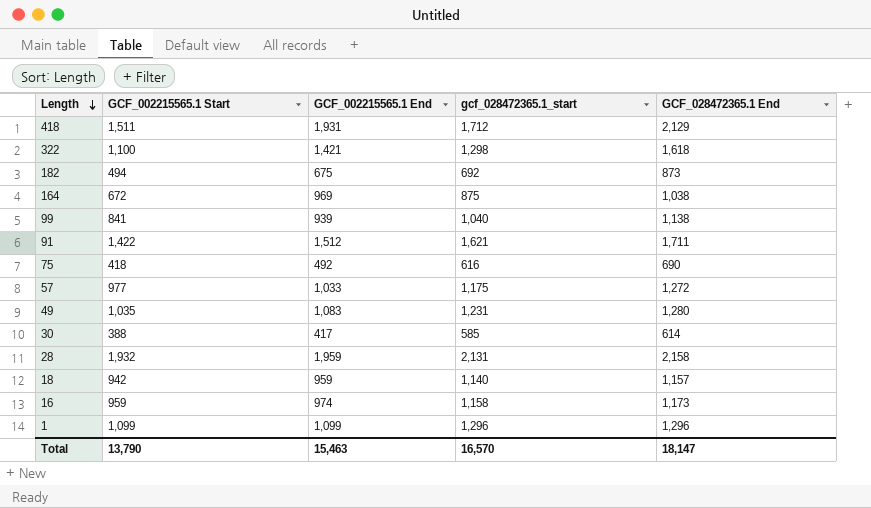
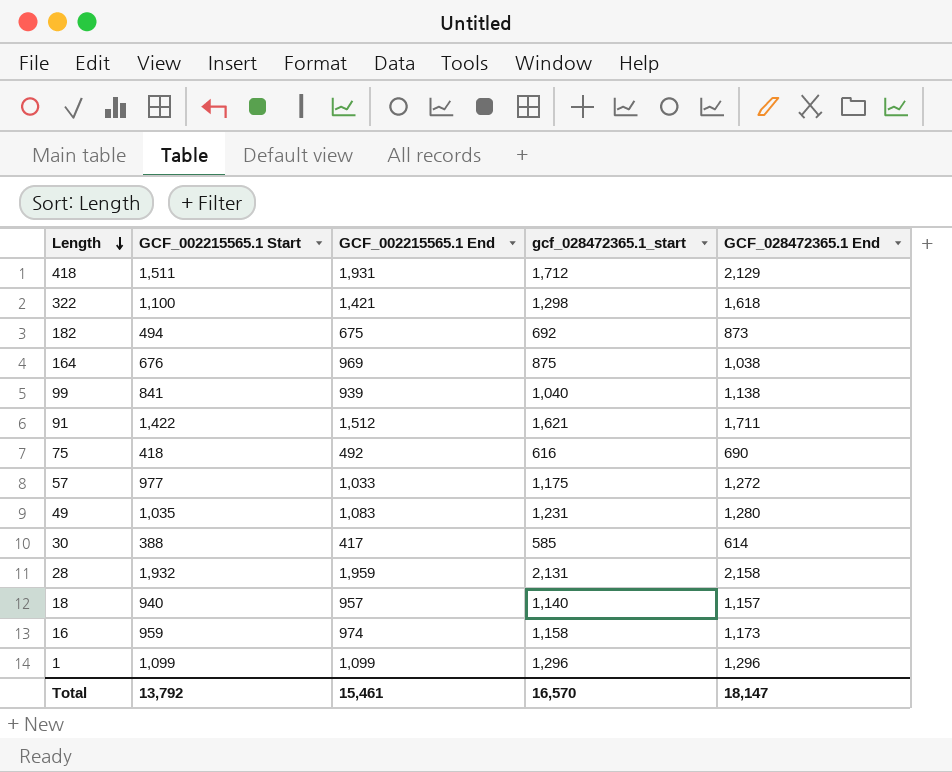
164 | GCF_002215565.1 Start: 672 -> 676
18 | GCF_002215565.1 Start: 942 -> 940
18 | GCF_002215565.1 End: 959 -> 957
Total | GCF_002215565.1 Start: 13,790 -> 13,792
Total | GCF_002215565.1 End: 15,463 -> 15,461

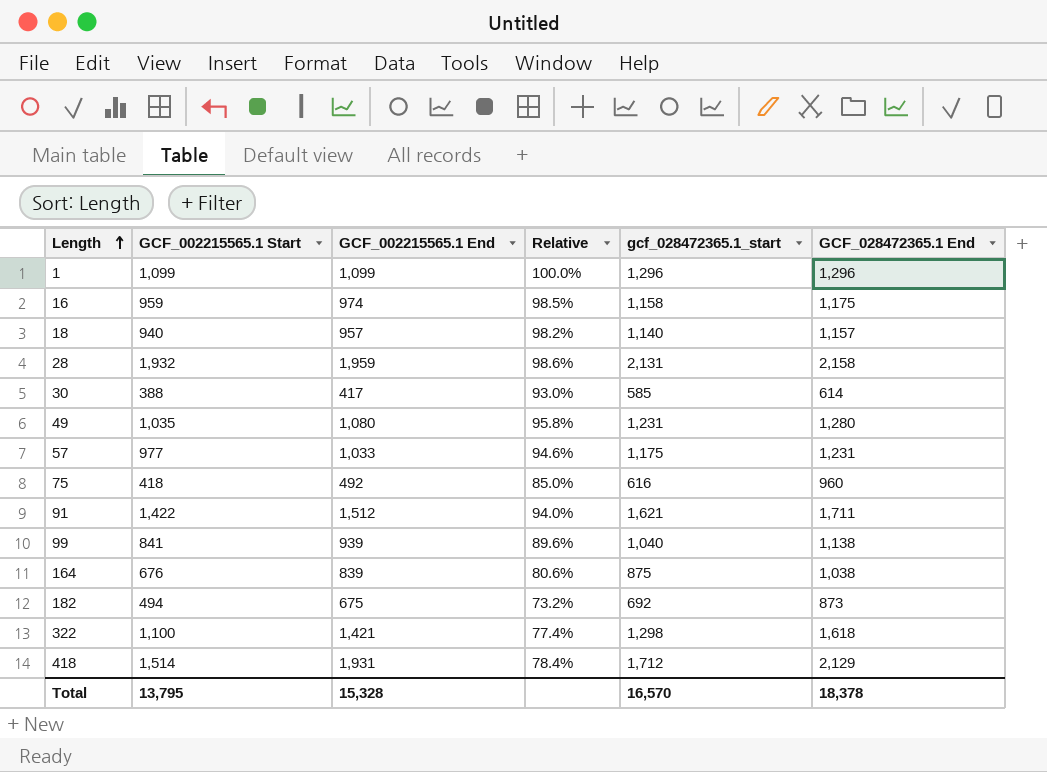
row order: Length descending -> Length ascending
column Relative | formula: none -> [GCF_002215565.1 Start] / [GCF_002215565.1 End]
16 | GCF_028472365.1 End: 1,173 -> 1,175
49 | GCF_002215565.1 End: 1,083 -> 1,080
57 | GCF_028472365.1 End: 1,272 -> 1,231
75 | GCF_028472365.1 End: 690 -> 960
164 | GCF_002215565.1 End: 969 -> 839
418 | GCF_002215565.1 Start: 1,511 -> 1,514
Total | GCF_002215565.1 Start: 13,792 -> 13,795
Total | GCF_002215565.1 End: 15,461 -> 15,328
Total | GCF_028472365.1 End: 18,147 -> 18,378

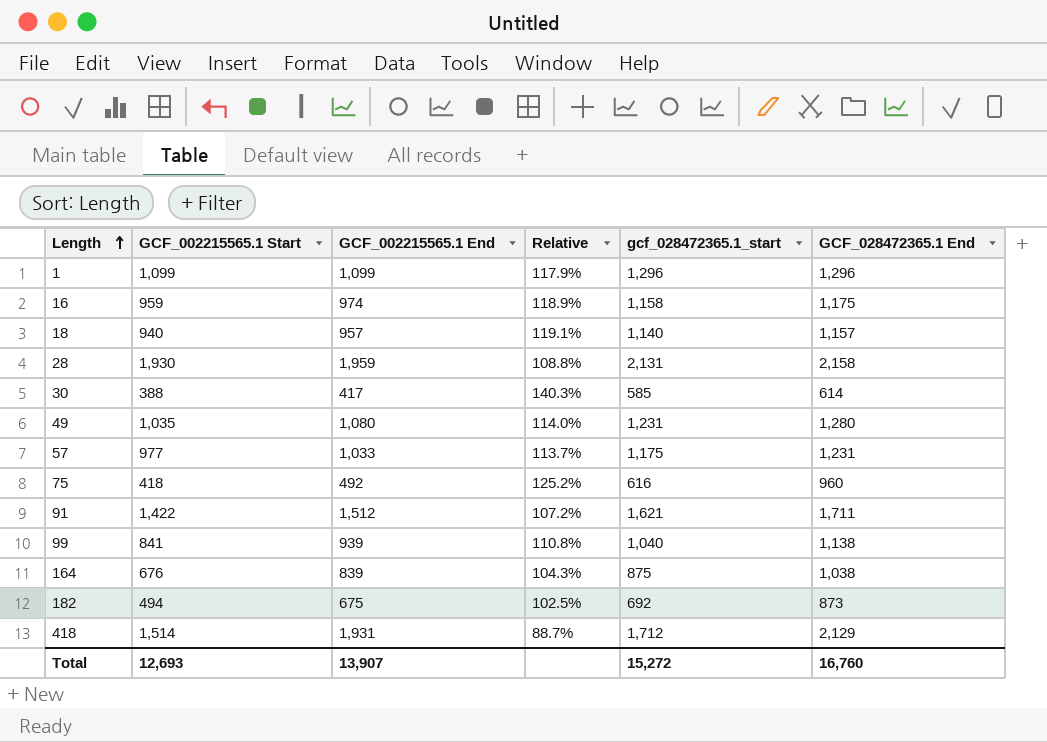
column Relative | formula: [GCF_002215565.1 Start] / [GCF_002215565.1 End] -> [gcf_028472365.1_start] / [GCF_002215565.1 End]
row 322: 1,100 | 1,421 | 77.4% | 1,298 | 1,618 -> none
28 | GCF_002215565.1 Start: 1,932 -> 1,930
Total | GCF_002215565.1 Start: 13,795 -> 12,693
Total | GCF_002215565.1 End: 15,328 -> 13,907
Total | gcf_028472365.1_start: 16,570 -> 15,272
Total | GCF_028472365.1 End: 18,378 -> 16,760

